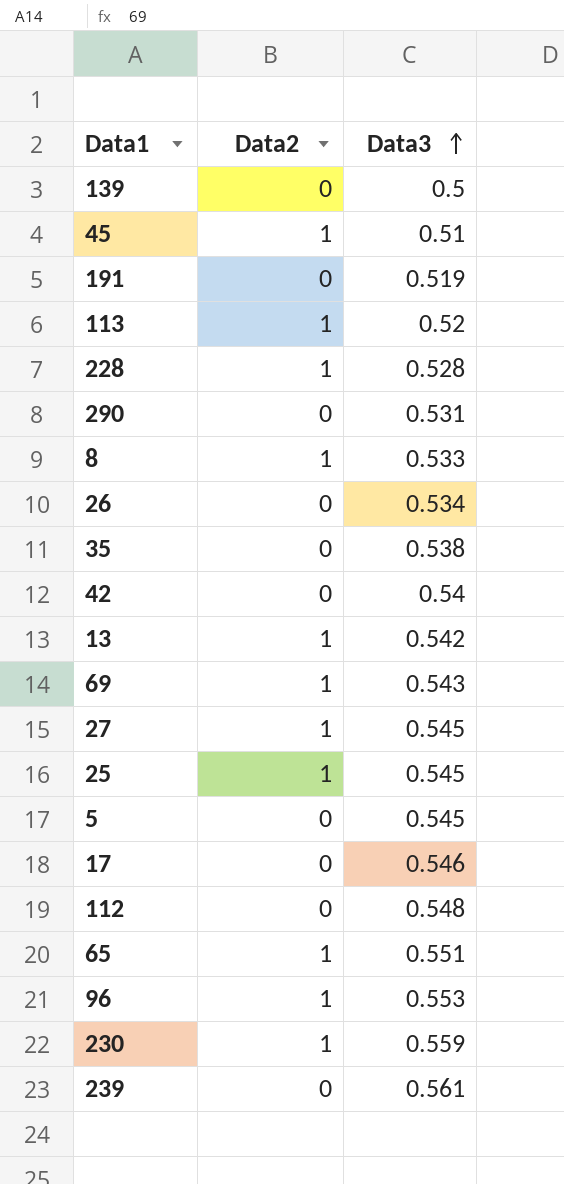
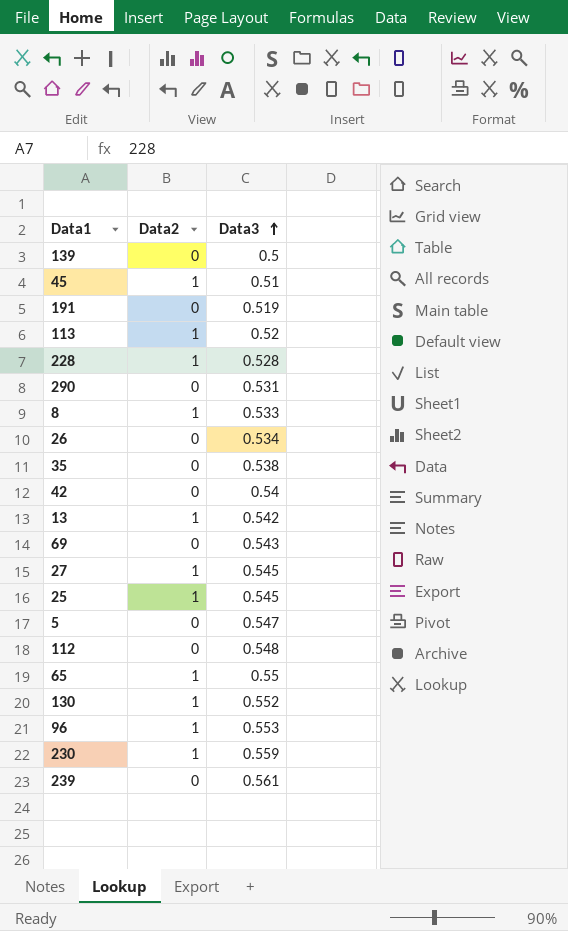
row 17: 0 | 0.546 -> none
69 | Data2: 1 -> 0
5 | Data3: 0.545 -> 0.547
65 | Data3: 0.551 -> 0.55
row 130: none -> 1 | 0.552

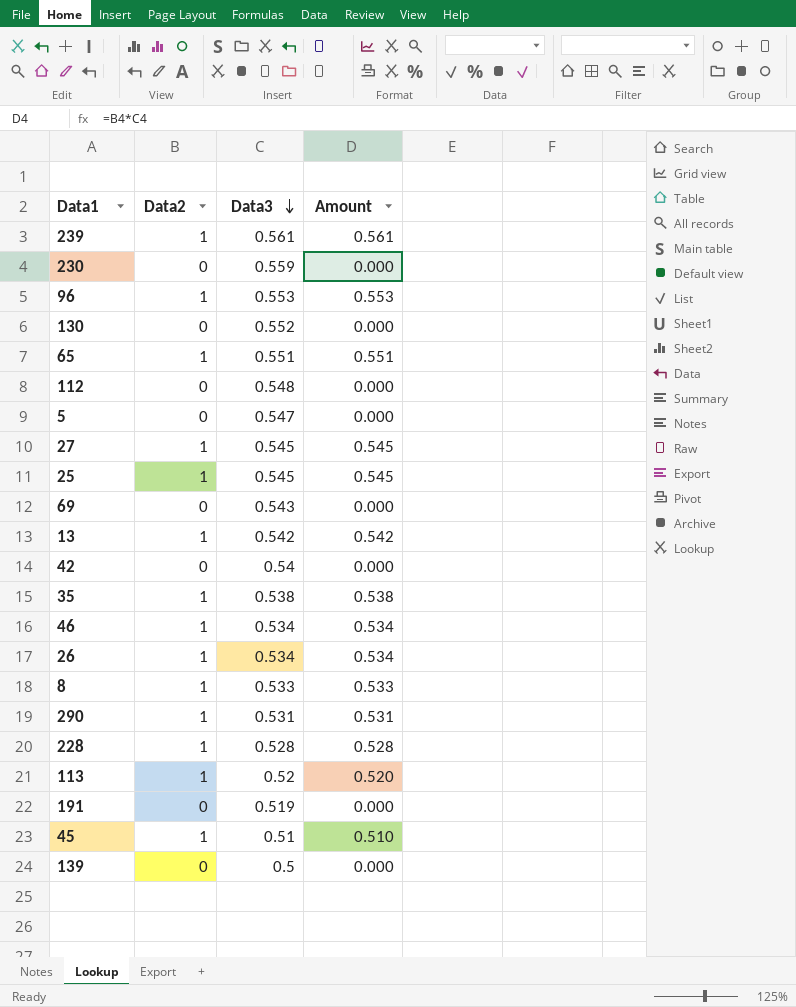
row order: Data3 ascending -> Data3 descending
column Amount | formula: none -> [Data2] * [Data3]
239 | Data2: 0 -> 1
230 | Data2: 1 -> 0
130 | Data2: 1 -> 0
65 | Data3: 0.55 -> 0.551
35 | Data2: 0 -> 1
row 46: none -> 1 | 0.534 | 0.534
26 | Data2: 0 -> 1
290 | Data2: 0 -> 1

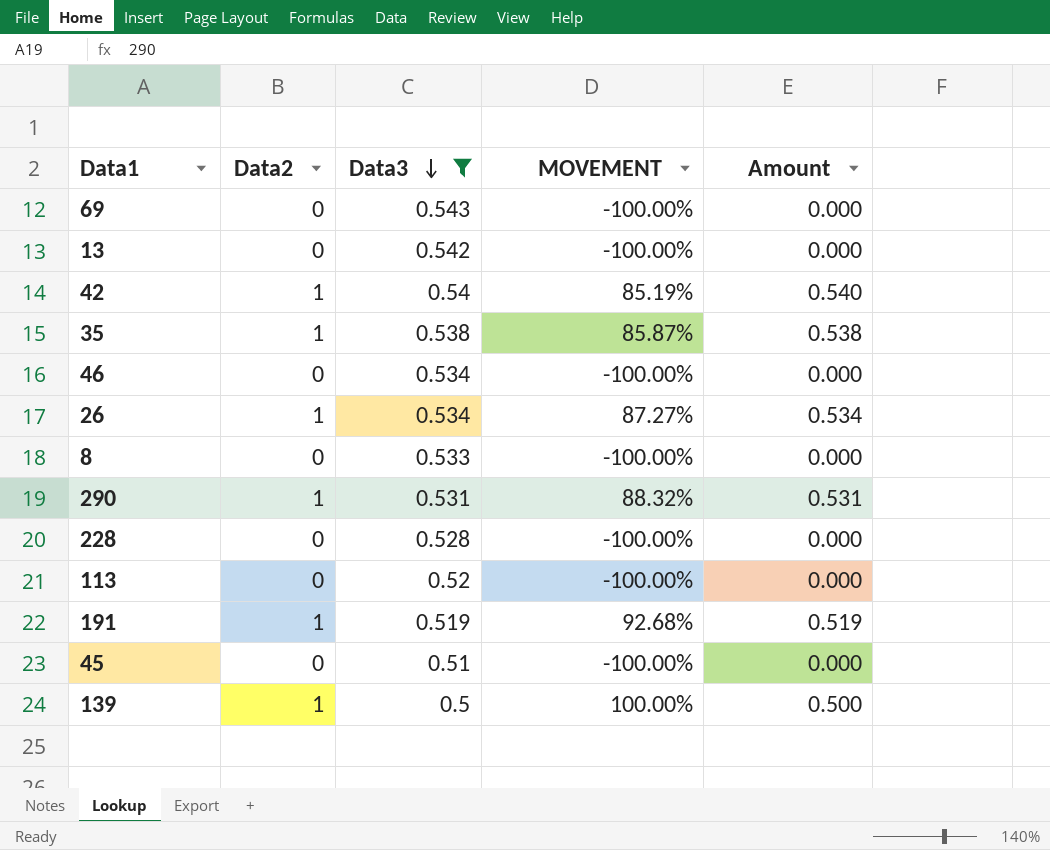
filter: none -> Data3 <= 0.543
column MOVEMENT | formula: none -> ([Data2] - [Data3]) / [Data3]
13 | Data2: 1 -> 0
13 | Amount: 0.542 -> 0.000
42 | Data2: 0 -> 1
42 | Amount: 0.000 -> 0.540
46 | Data2: 1 -> 0
46 | Amount: 0.534 -> 0.000
8 | Data2: 1 -> 0
8 | Amount: 0.533 -> 0.000
228 | Data2: 1 -> 0
228 | Amount: 0.528 -> 0.000
113 | Data2: 1 -> 0
113 | Amount: 0.520 -> 0.000
191 | Data2: 0 -> 1
191 | Amount: 0.000 -> 0.519
45 | Data2: 1 -> 0
45 | Amount: 0.510 -> 0.000
139 | Data2: 0 -> 1
139 | Amount: 0.000 -> 0.500

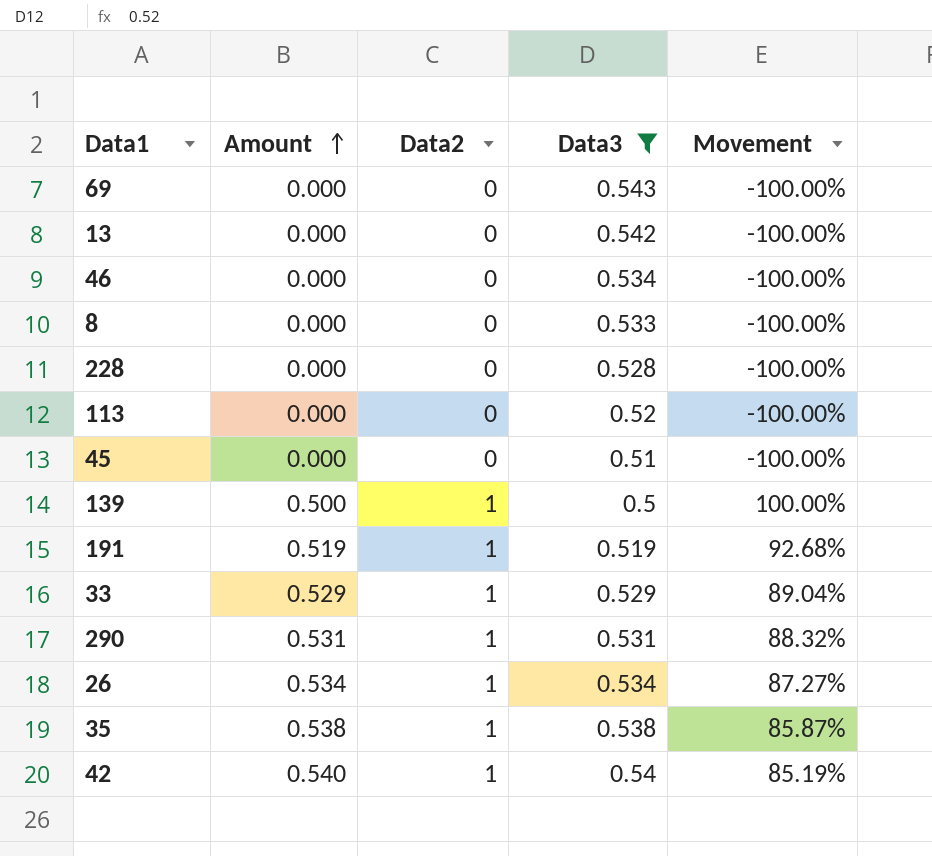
row order: Data3 descending -> Amount ascending
column Amount | position: 5 -> 2
column name: MOVEMENT -> Movement
row 33: none -> 0.529 | 1 | 0.529 | 89.04%

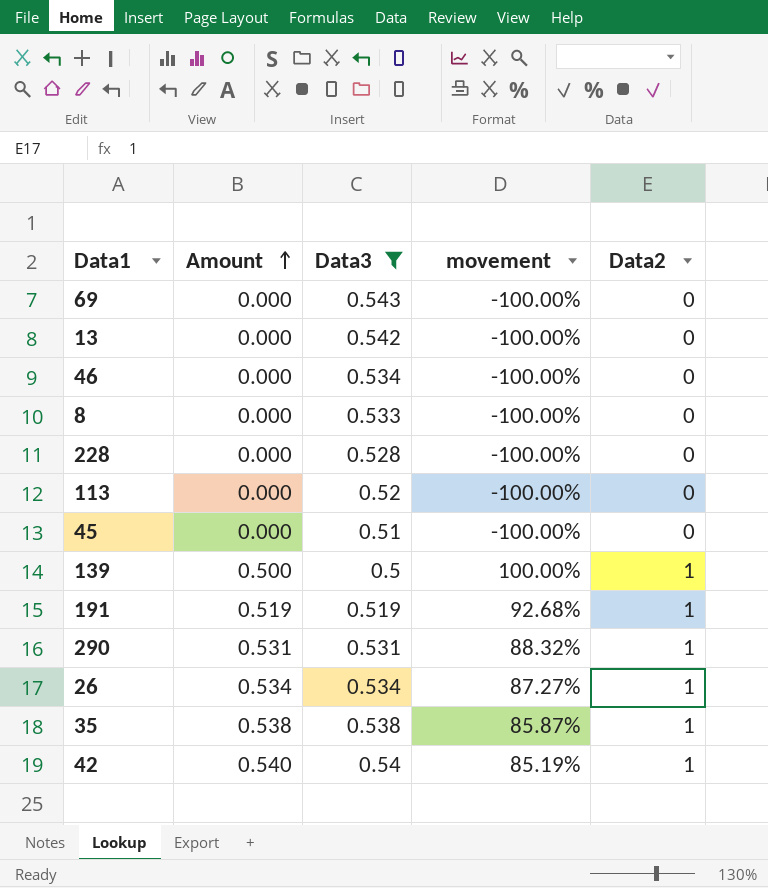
column name: Movement -> movement
column Data2 | position: 3 -> 5
row 33: 0.529 | 1 | 0.529 | 89.04% -> none

